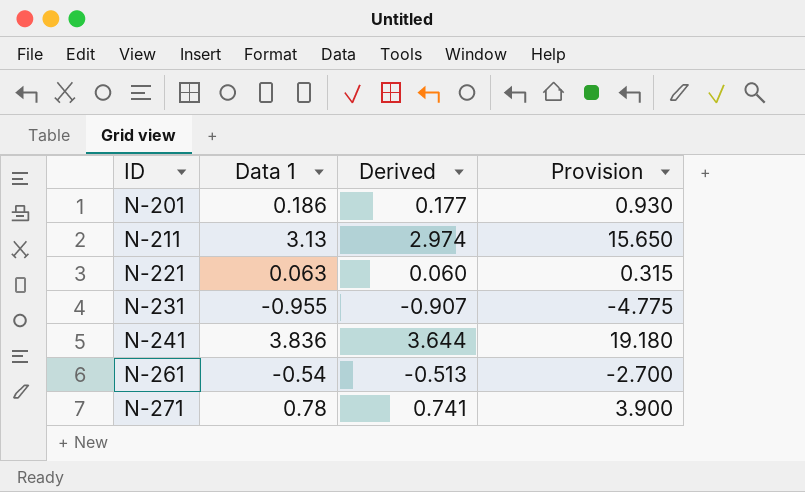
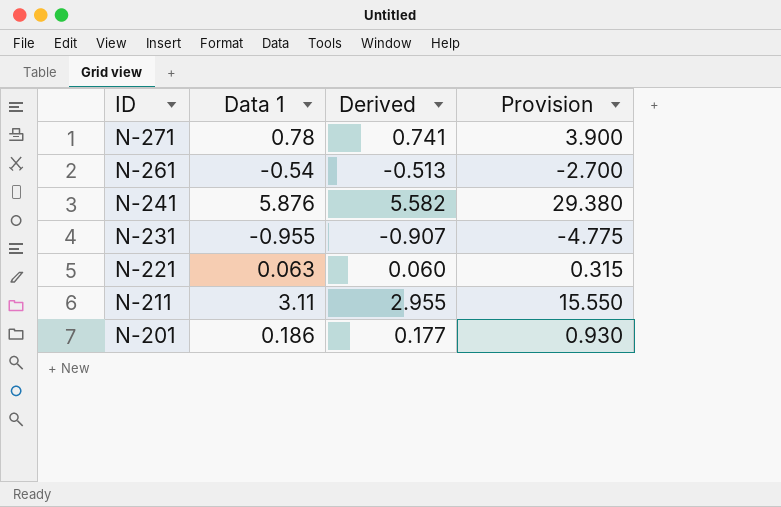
row order: ID ascending -> ID descending
N-241 | Data 1: 3.836 -> 5.876
N-241 | Derived: 3.644 -> 5.582
N-241 | Provision: 19.180 -> 29.380
N-211 | Data 1: 3.13 -> 3.11
N-211 | Derived: 2.974 -> 2.955
N-211 | Provision: 15.650 -> 15.550

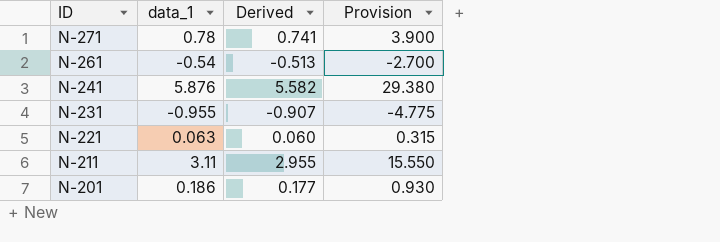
column name: Data 1 -> data_1

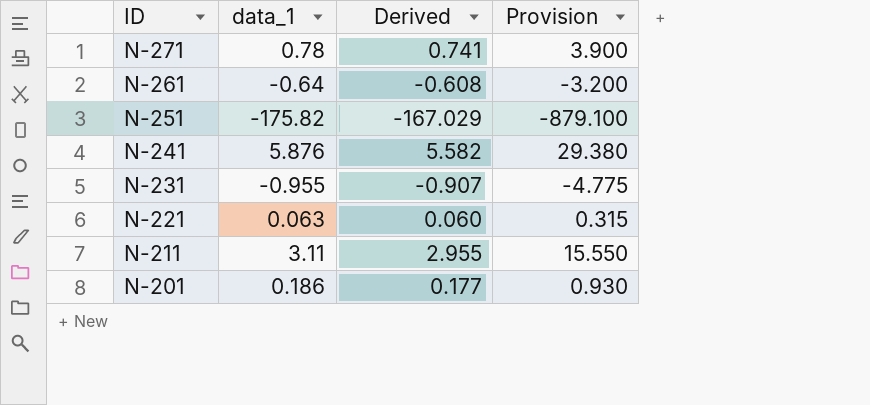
N-261 | data_1: -0.54 -> -0.64
N-261 | Derived: -0.513 -> -0.608
N-261 | Provision: -2.700 -> -3.200
row N-251: none -> -175.82 | -167.029 | -879.100

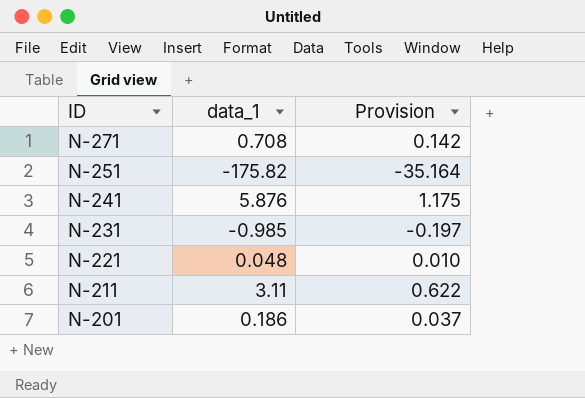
column Derived | formula: [data_1] * 0.95 -> none
column Provision | formula: [data_1] * 5 -> [data_1] * 0.2
row N-261: -0.64 | -0.608 | -3.200 -> none
N-271 | data_1: 0.78 -> 0.708
N-231 | data_1: -0.955 -> -0.985
N-221 | data_1: 0.063 -> 0.048

